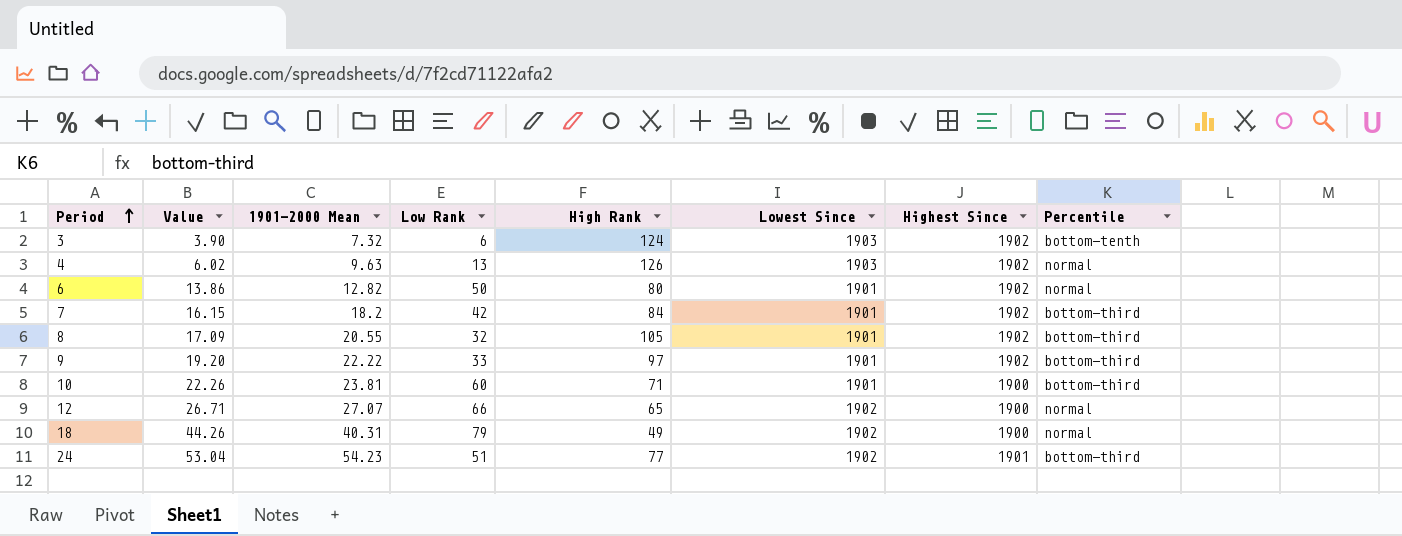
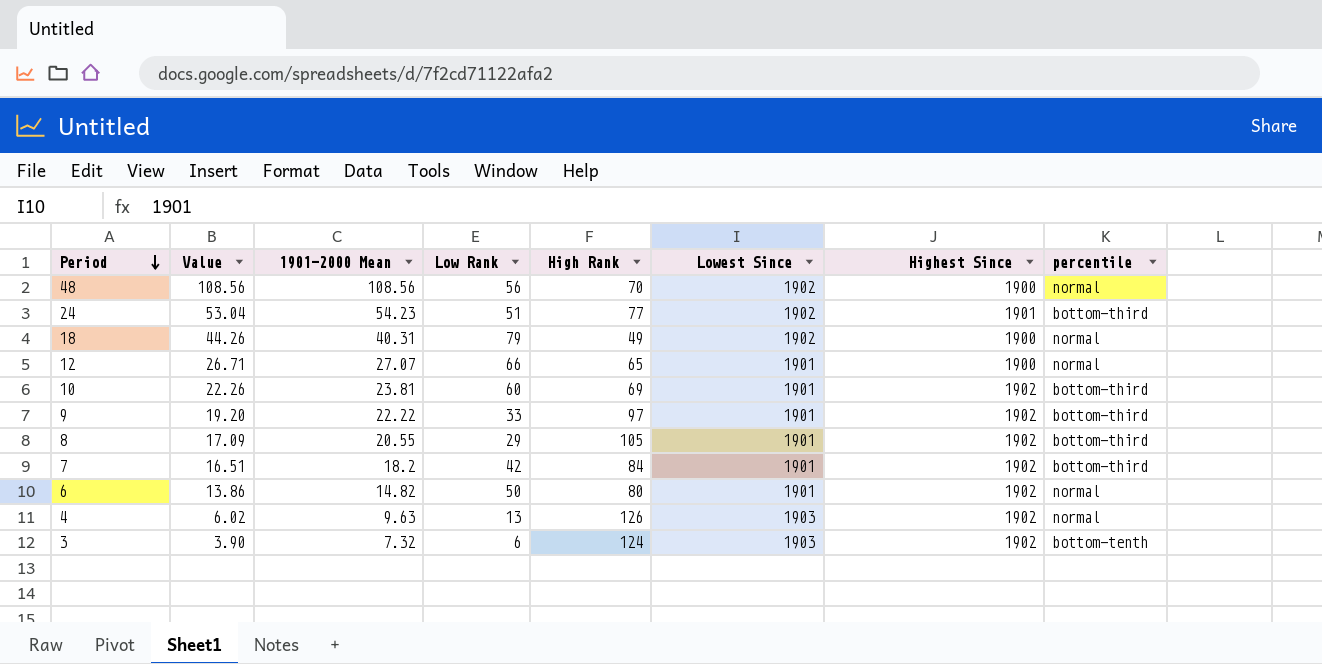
row order: Period ascending -> Period descending
column name: Percentile -> percentile
row 48: none -> 108.56 | 108.56 | 56 | 70 | 1902 | 1900 | normal
12 | Lowest Since: 1902 -> 1901
10 | High Rank: 71 -> 69
10 | Highest Since: 1900 -> 1902
8 | Low Rank: 32 -> 29
7 | Value: 16.15 -> 16.51
6 | 1901-2000 Mean: 12.82 -> 14.82

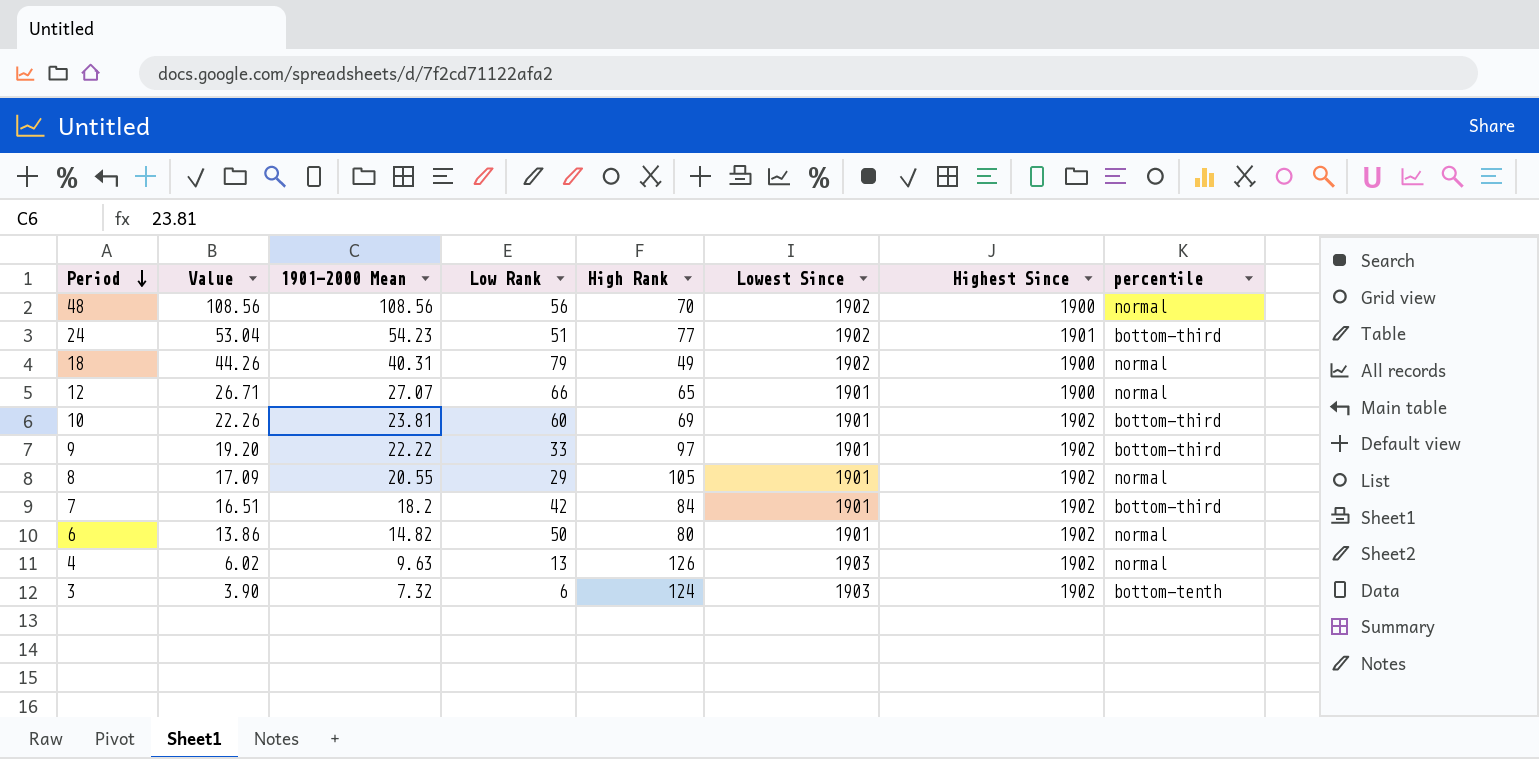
8 | percentile: bottom-third -> normal

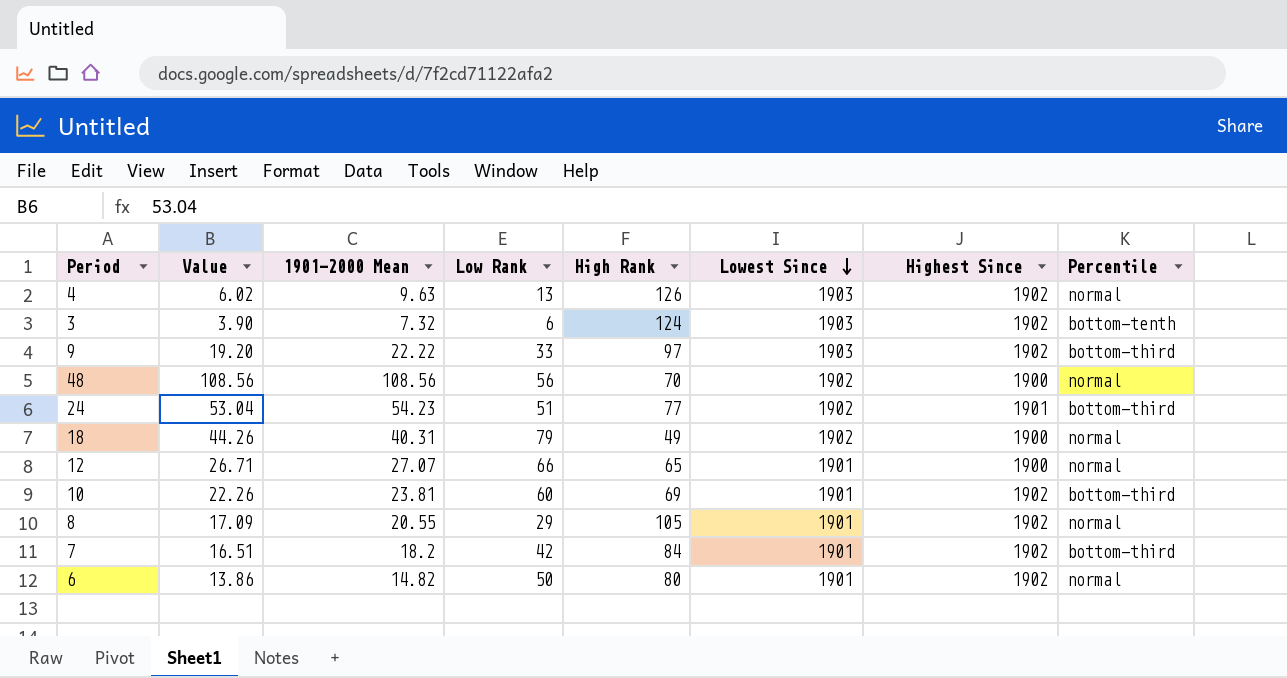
row order: Period descending -> Lowest Since descending
column name: percentile -> Percentile
9 | Lowest Since: 1901 -> 1903

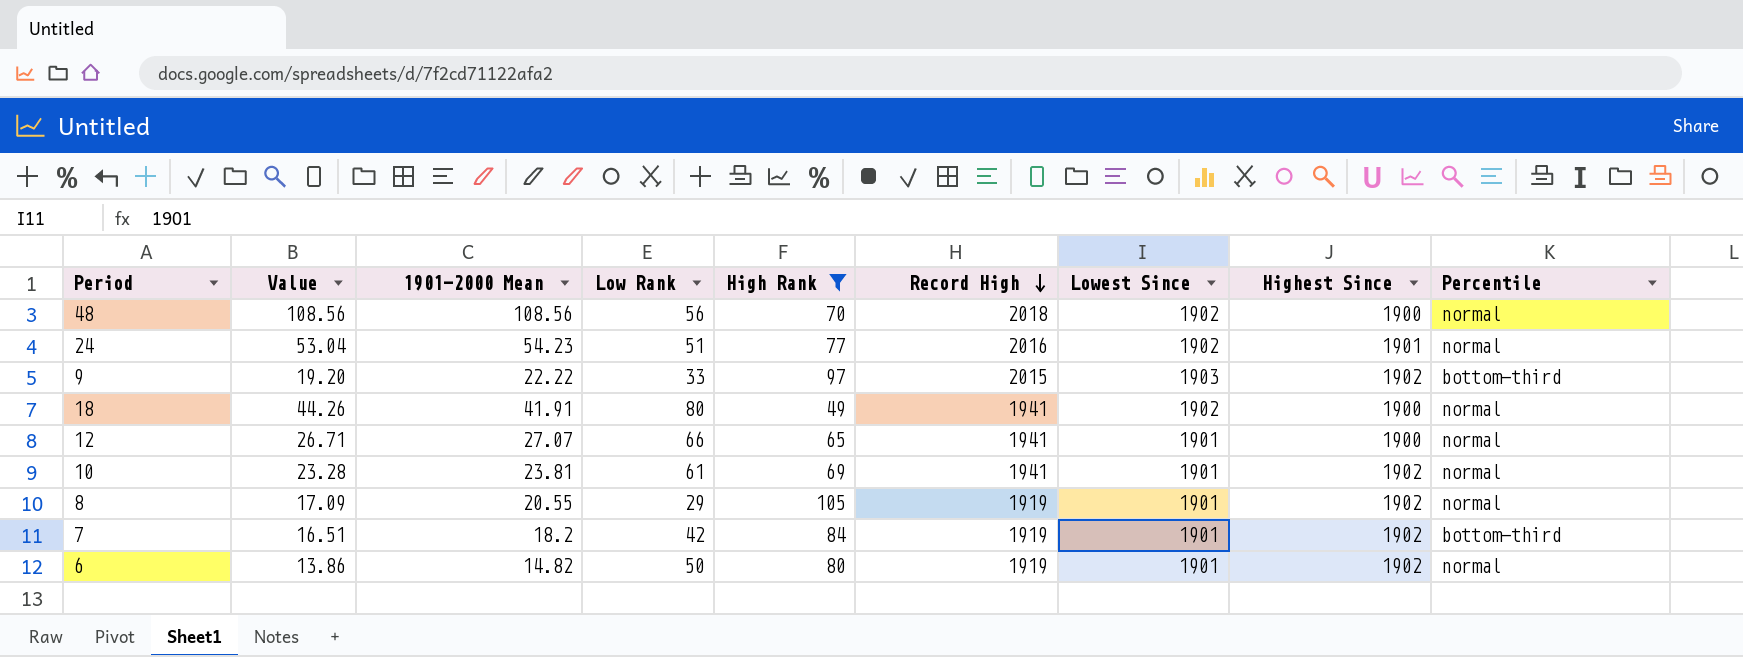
filter: none -> High Rank <= 105
row order: Lowest Since descending -> Record High descending
column Record High | position: none -> 6
24 | Percentile: bottom-third -> normal
18 | 1901-2000 Mean: 40.31 -> 41.91
18 | Low Rank: 79 -> 80
10 | Value: 22.26 -> 23.28
10 | Low Rank: 60 -> 61
10 | Percentile: bottom-third -> normal

